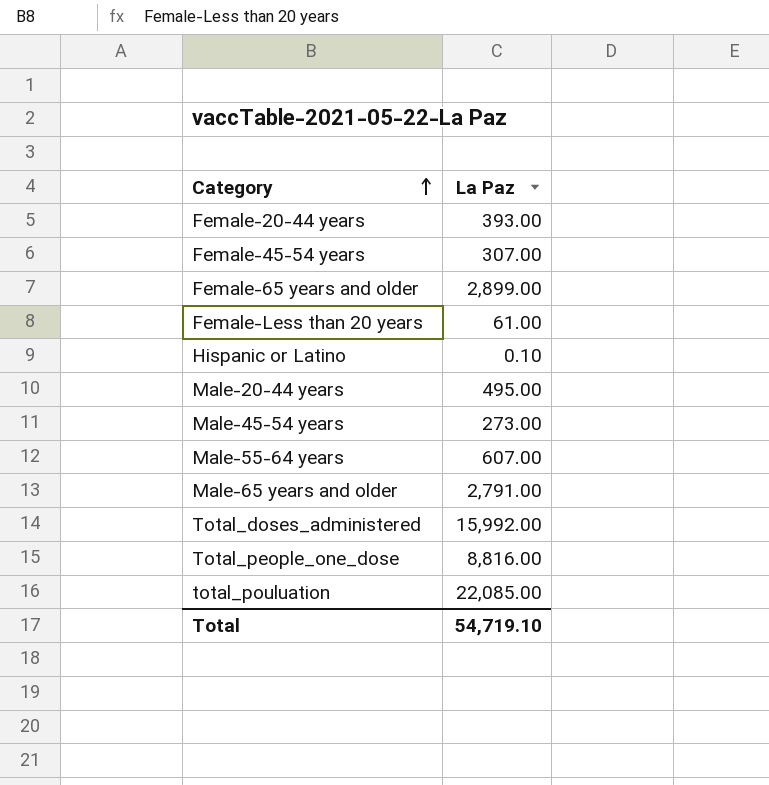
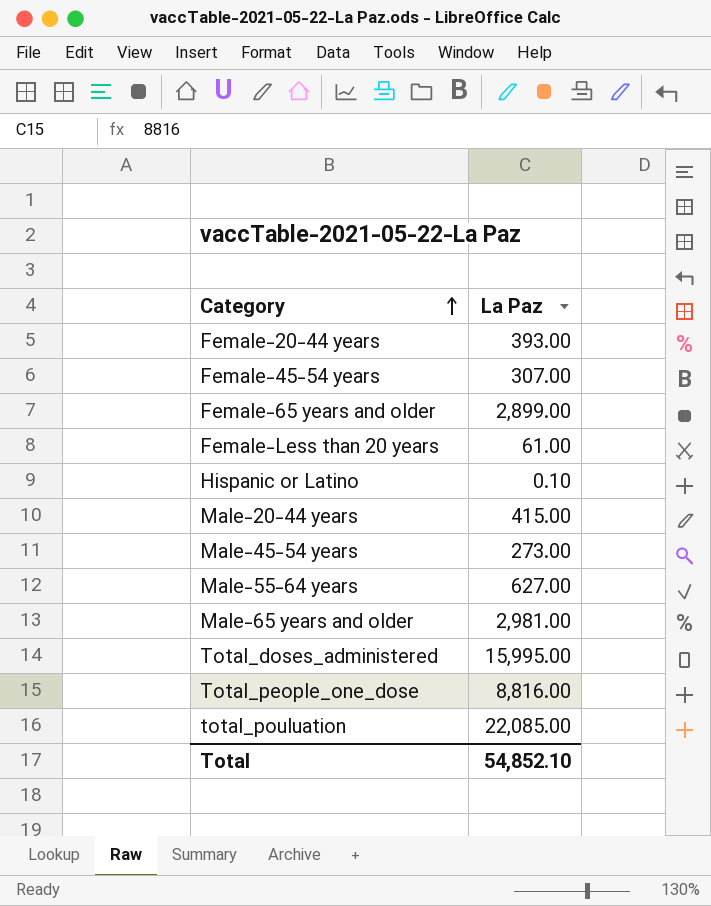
Male-20-44 years | La Paz: 495.00 -> 415.00
Male-55-64 years | La Paz: 607.00 -> 627.00
Male-65 years and older | La Paz: 2,791.00 -> 2,981.00
Total_doses_administered | La Paz: 15,992.00 -> 15,995.00
Total | La Paz: 54,719.10 -> 54,852.10

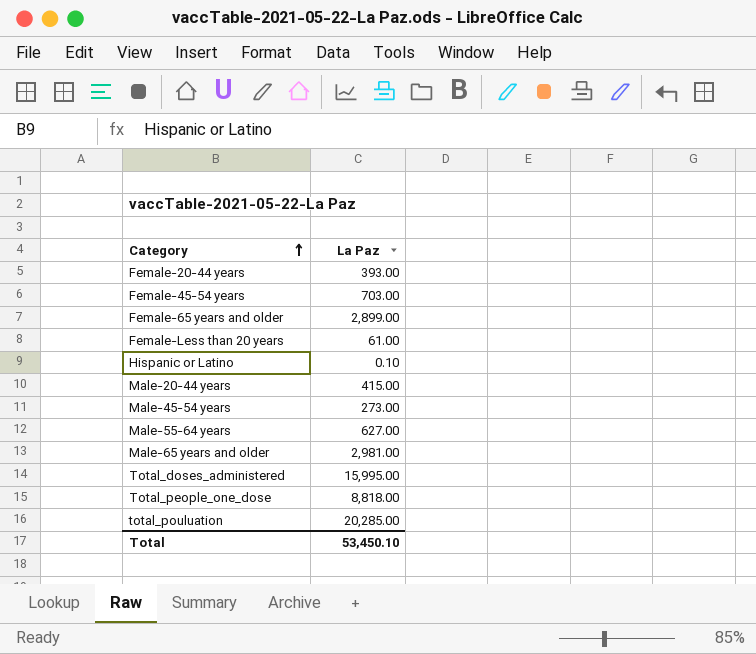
Female-45-54 years | La Paz: 307.00 -> 703.00
Total_people_one_dose | La Paz: 8,816.00 -> 8,818.00
total_pouluation | La Paz: 22,085.00 -> 20,285.00
Total | La Paz: 54,852.10 -> 53,450.10

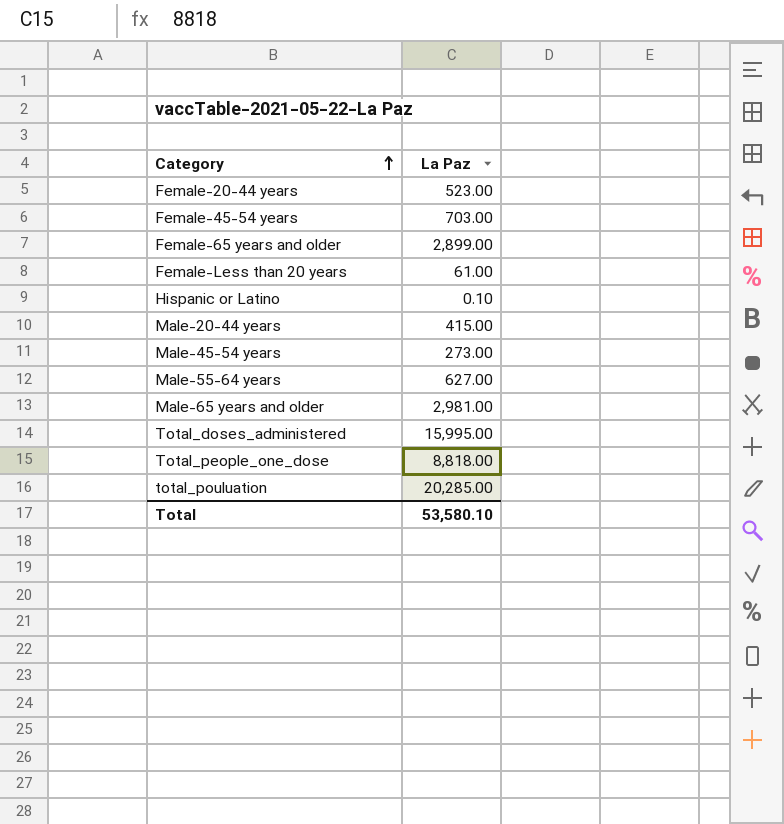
Female-20-44 years | La Paz: 393.00 -> 523.00
Total | La Paz: 53,450.10 -> 53,580.10

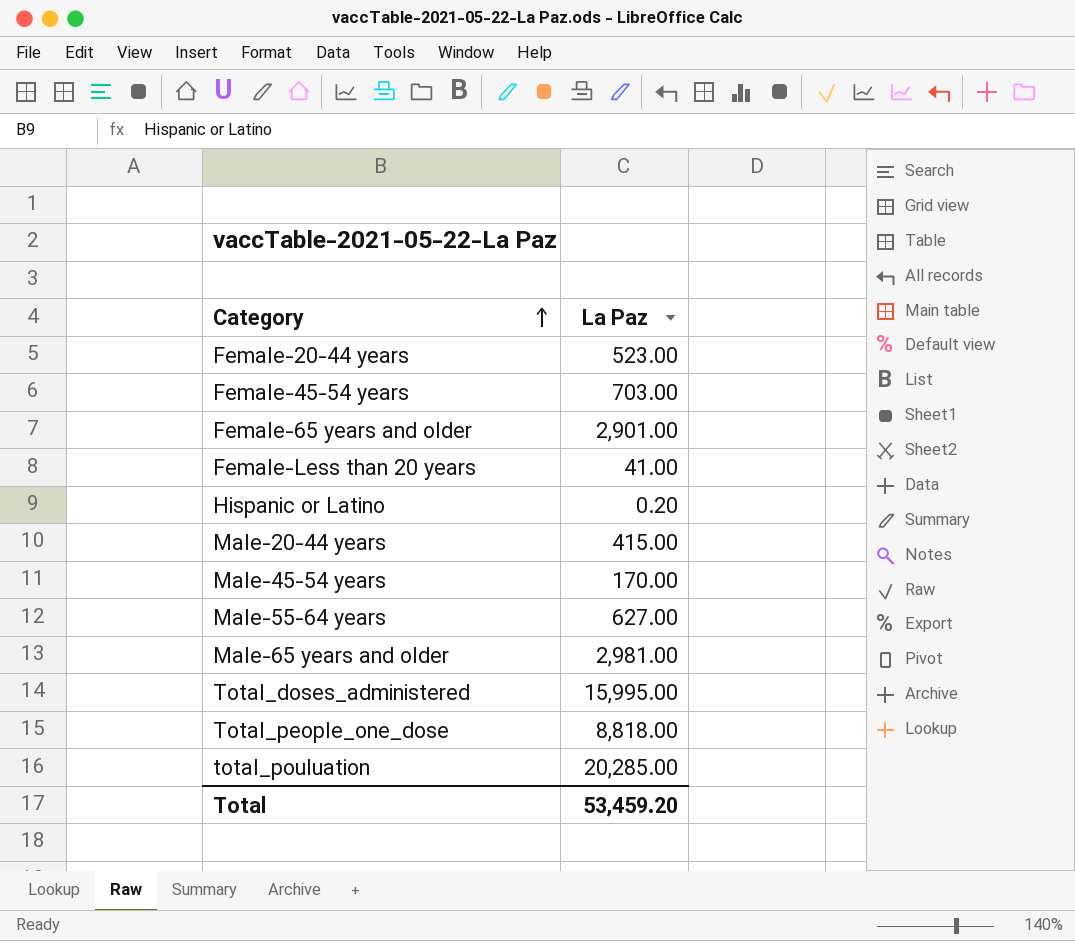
Female-65 years and older | La Paz: 2,899.00 -> 2,901.00
Female-Less than 20 years | La Paz: 61.00 -> 41.00
Hispanic or Latino | La Paz: 0.10 -> 0.20
Male-45-54 years | La Paz: 273.00 -> 170.00
Total | La Paz: 53,580.10 -> 53,459.20

